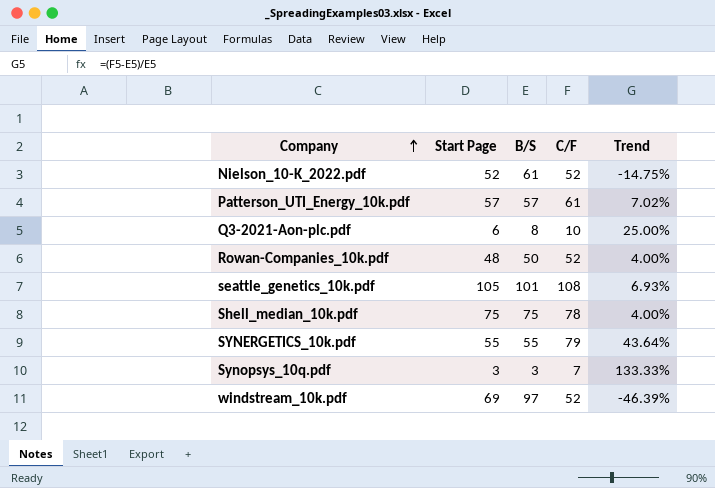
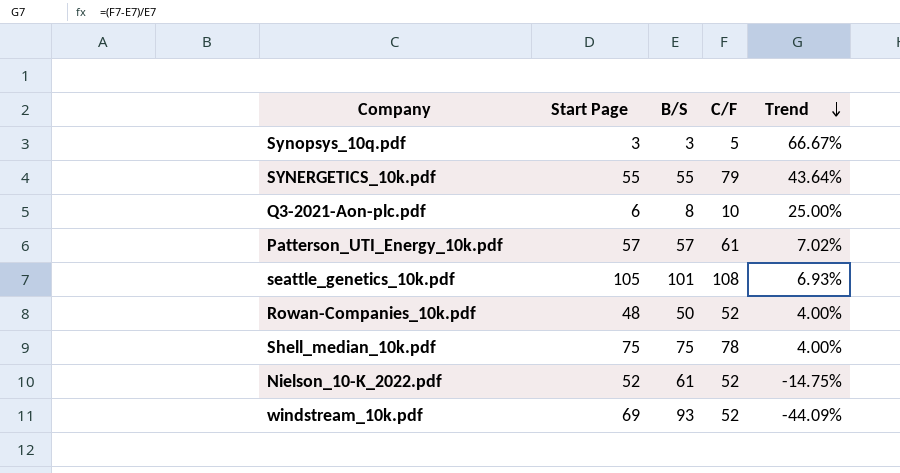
row order: Company ascending -> Trend descending
Synopsys_10q.pdf | C/F: 7 -> 5
Synopsys_10q.pdf | Trend: 133.33% -> 66.67%
windstream_10k.pdf | B/S: 97 -> 93
windstream_10k.pdf | Trend: -46.39% -> -44.09%

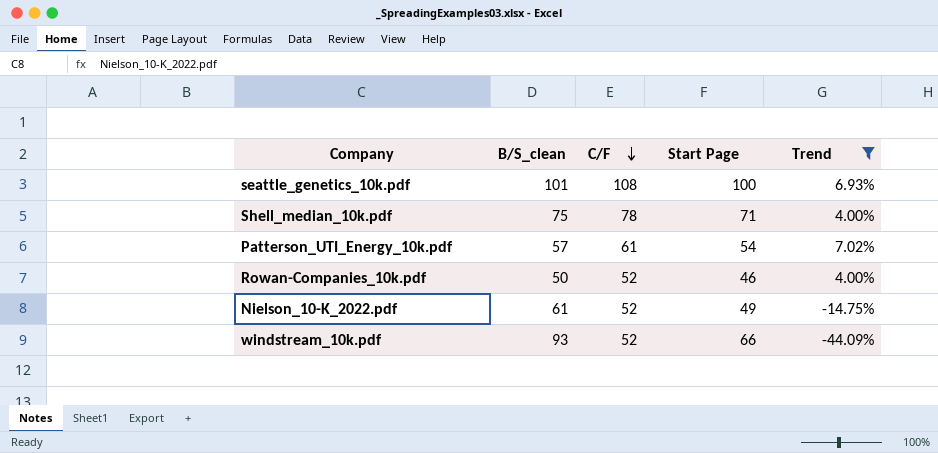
filter: none -> Trend <= 7.02%
row order: Trend descending -> C/F descending
column name: B/S -> B/S_clean
column Start Page | position: 2 -> 4
seattle_genetics_10k.pdf | Start Page: 105 -> 100
Shell_median_10k.pdf | Start Page: 75 -> 71
Patterson_UTI_Energy_10k.pdf | Start Page: 57 -> 54
Rowan-Companies_10k.pdf | Start Page: 48 -> 46
Nielson_10-K_2022.pdf | Start Page: 52 -> 49
windstream_10k.pdf | Start Page: 69 -> 66

